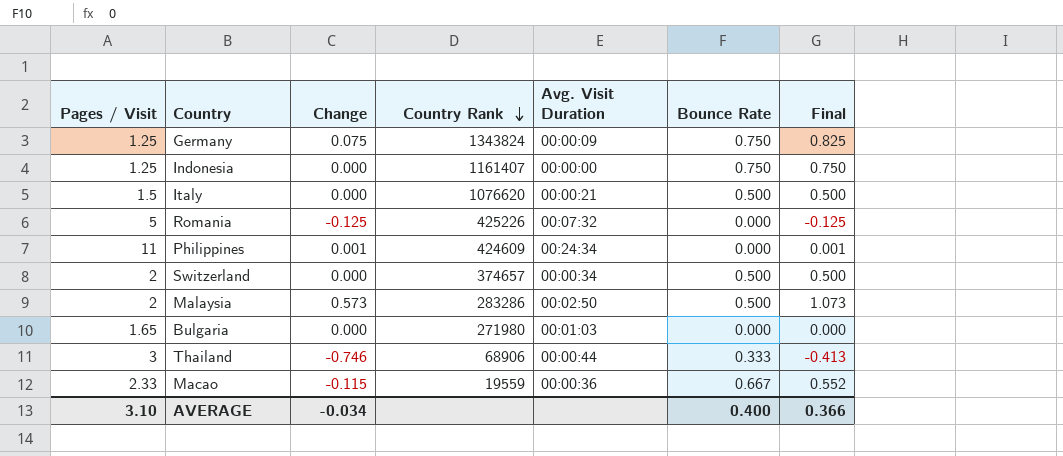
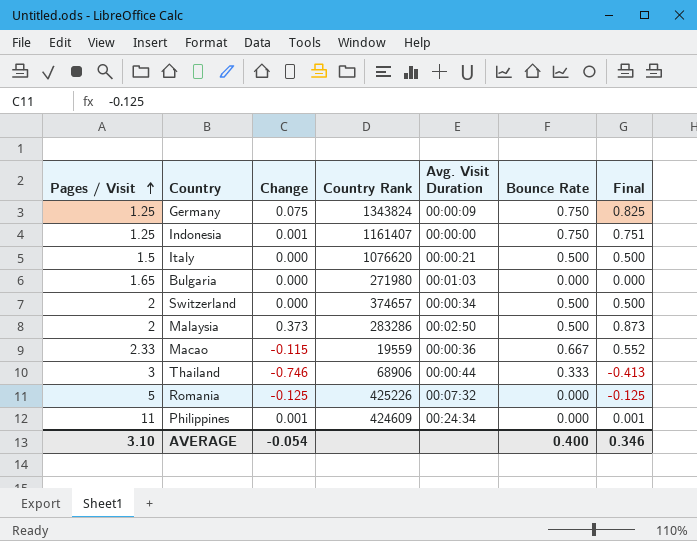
row order: Country Rank descending -> Pages / Visit ascending
Indonesia | Change: 0.000 -> 0.001
Indonesia | Final: 0.750 -> 0.751
Malaysia | Change: 0.573 -> 0.373
Malaysia | Final: 1.073 -> 0.873
AVERAGE | Change: -0.034 -> -0.054
AVERAGE | Final: 0.366 -> 0.346

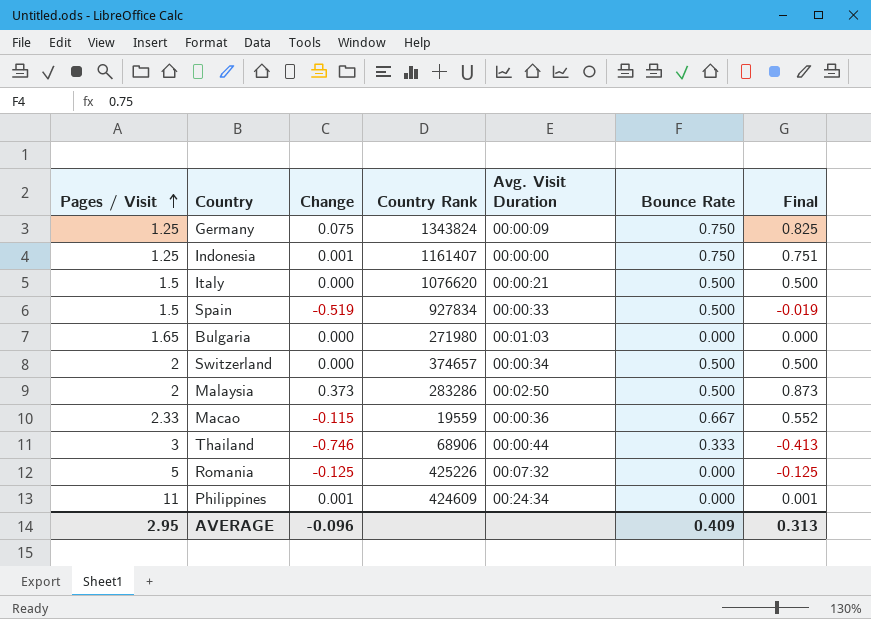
row Spain: none -> 1.5 | -0.519 | 927834 | 00:00:33 | 0.500 | -0.019
AVERAGE | Pages / Visit: 3.10 -> 2.95
AVERAGE | Change: -0.054 -> -0.096
AVERAGE | Bounce Rate: 0.400 -> 0.409
AVERAGE | Final: 0.346 -> 0.313

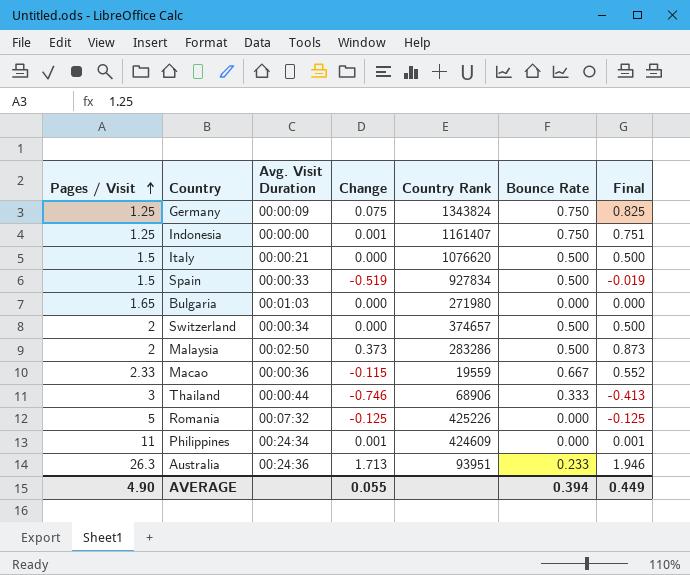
column Avg. Visit Duration | position: 5 -> 3
row Australia: none -> 26.3 | 00:24:36 | 1.713 | 93951 | 0.233 | 1.946
AVERAGE | Pages / Visit: 2.95 -> 4.90
AVERAGE | Change: -0.096 -> 0.055
AVERAGE | Bounce Rate: 0.409 -> 0.394
AVERAGE | Final: 0.313 -> 0.449

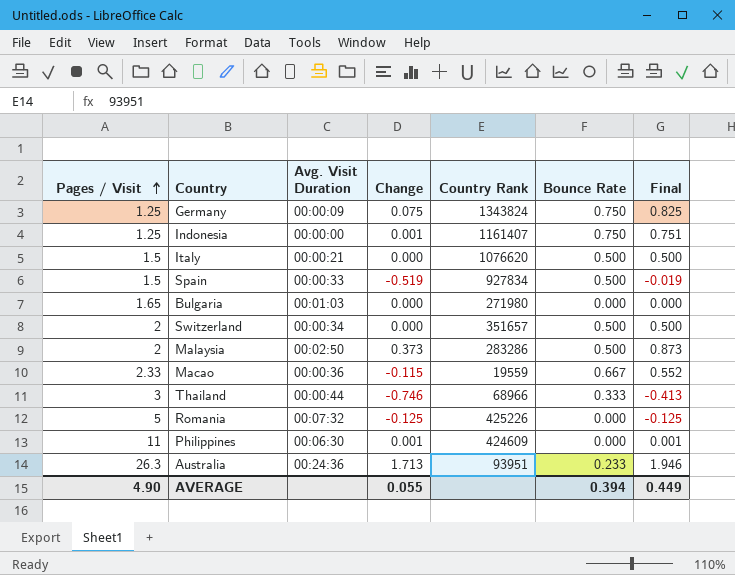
Switzerland | Country Rank: 374657 -> 351657
Thailand | Country Rank: 68906 -> 68966
Philippines | Avg. Visit Duration: 00:24:34 -> 00:06:30

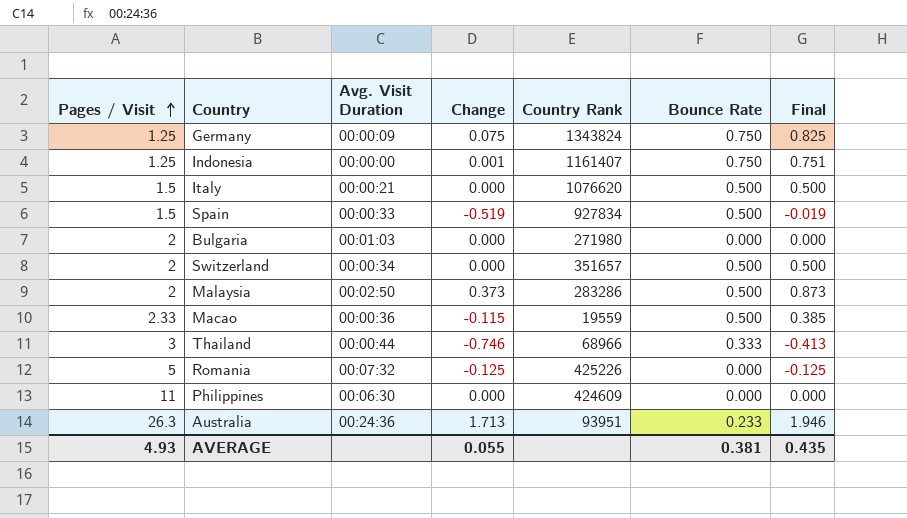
Bulgaria | Pages / Visit: 1.65 -> 2
Macao | Bounce Rate: 0.667 -> 0.500
Macao | Final: 0.552 -> 0.385
Philippines | Change: 0.001 -> 0.000
Philippines | Final: 0.001 -> 0.000
AVERAGE | Pages / Visit: 4.90 -> 4.93
AVERAGE | Bounce Rate: 0.394 -> 0.381
AVERAGE | Final: 0.449 -> 0.435

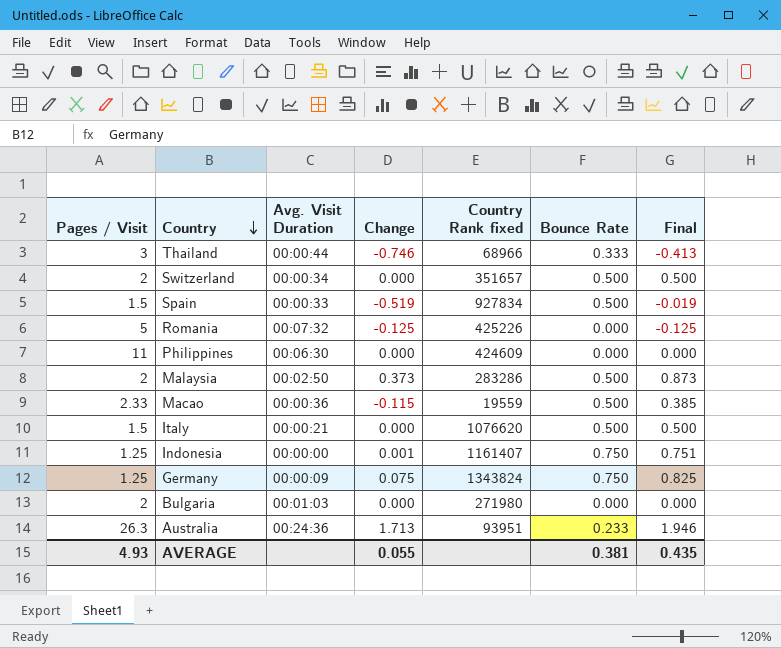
row order: Pages / Visit ascending -> Country descending
column name: Country Rank -> Country Rank fixed

